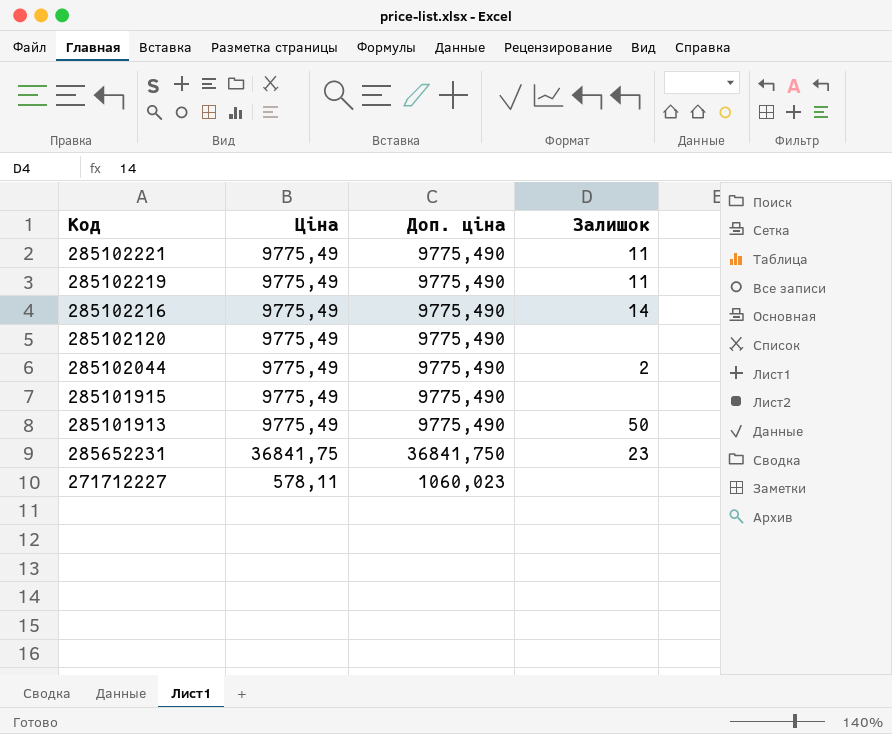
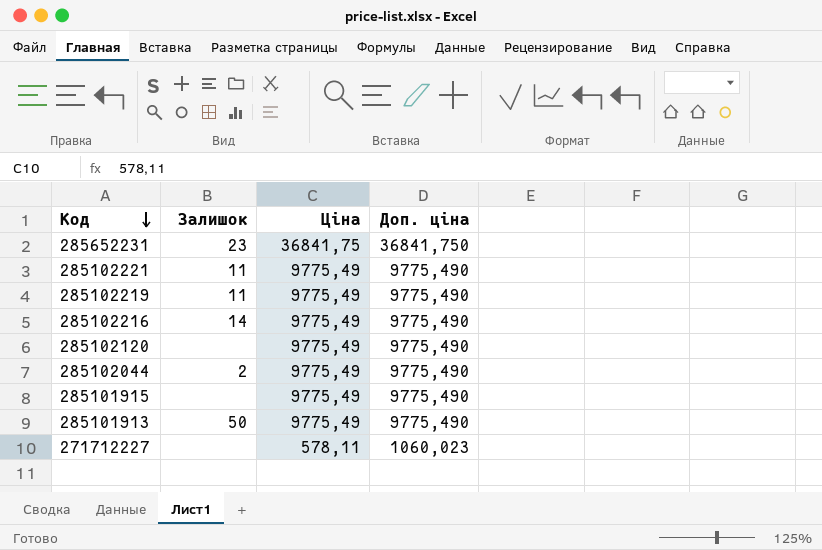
row order: none -> Код descending
column Залишок | position: 4 -> 2

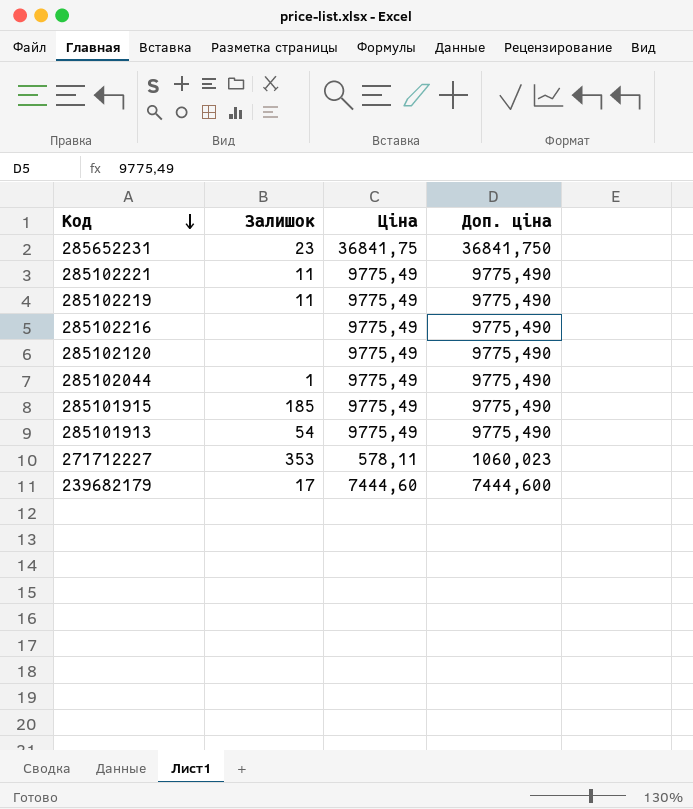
285102216 | Залишок: 14 -> none
285102044 | Залишок: 2 -> 1
285101915 | Залишок: none -> 185
285101913 | Залишок: 50 -> 54
271712227 | Залишок: none -> 353
row 239682179: none -> 17 | 7444,60 | 7444,600

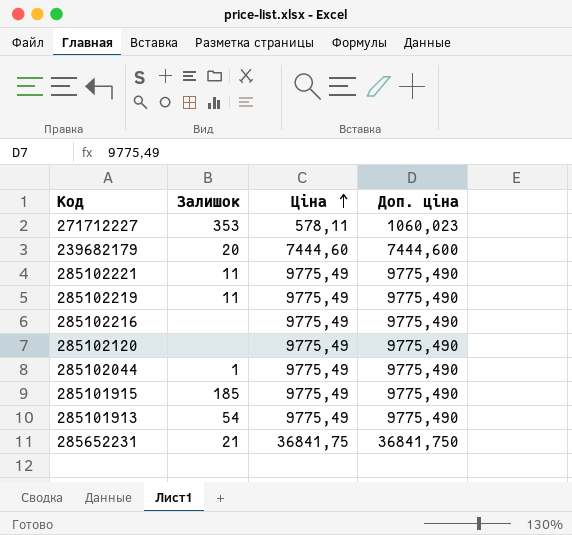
row order: Код descending -> Ціна ascending
239682179 | Залишок: 17 -> 20
285652231 | Залишок: 23 -> 21

